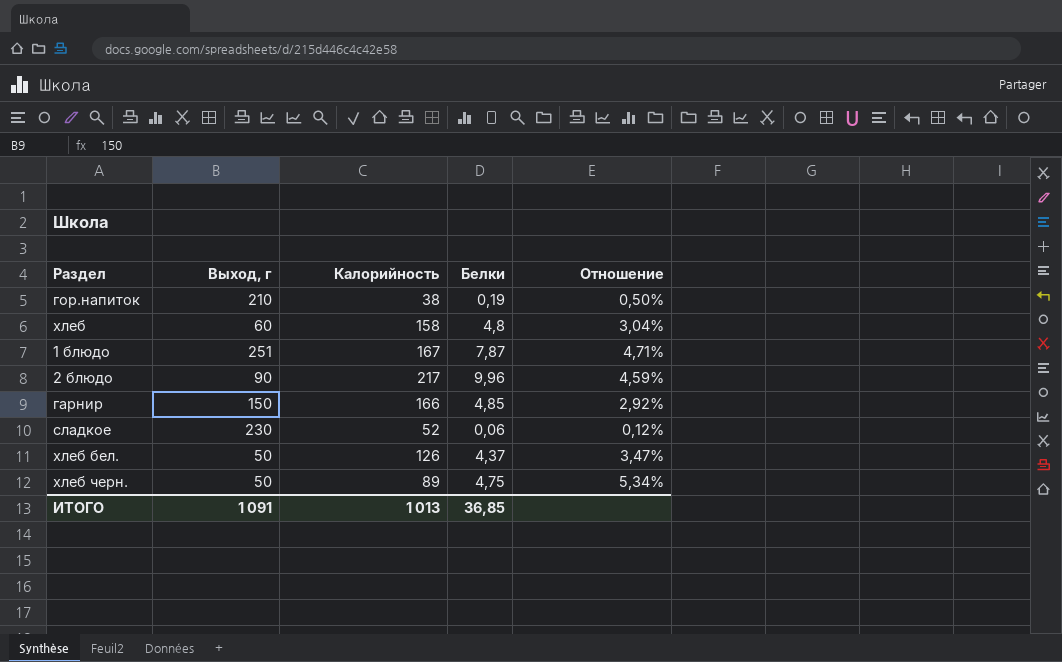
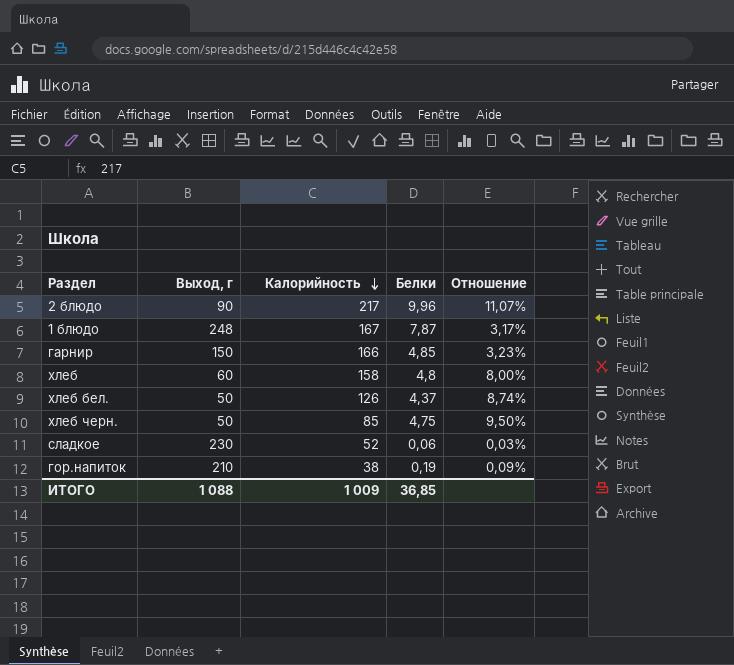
row order: none -> Калорийность descending
column Отношение | formula: [Белки] / [Калорийность] -> [Белки] / [Выход, г]
1 блюдо | Выход, г: 251 -> 248
хлеб черн. | Калорийность: 89 -> 85
ИТОГО | Выход, г: 1 091 -> 1 088
ИТОГО | Калорийность: 1 013 -> 1 009

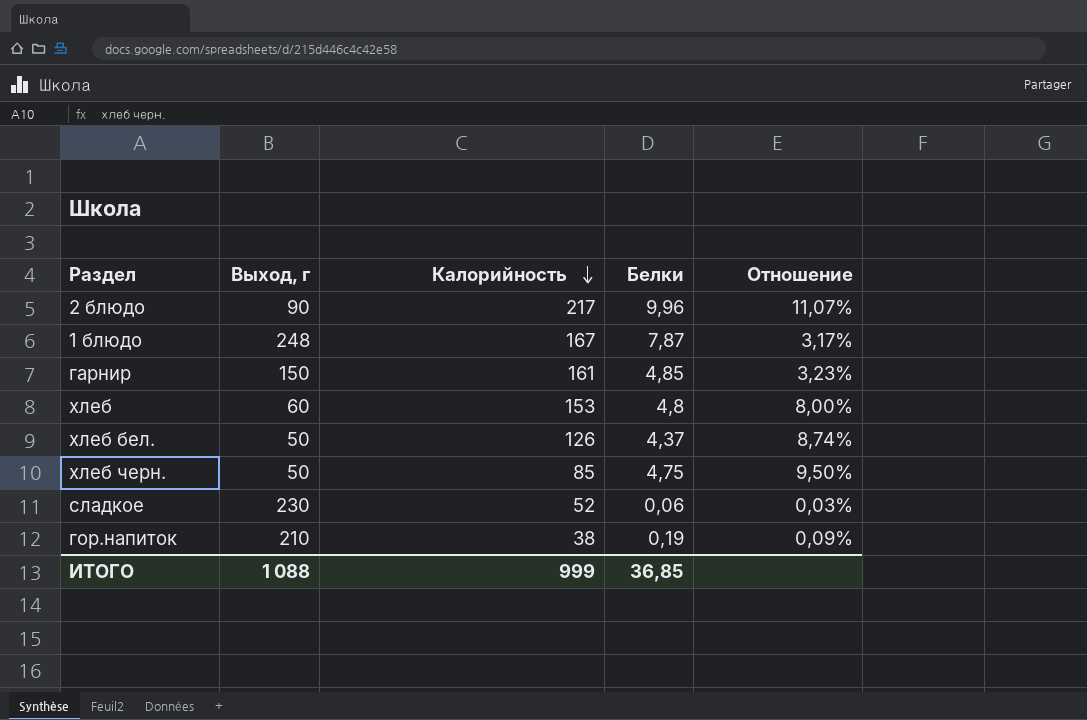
гарнир | Калорийность: 166 -> 161
хлеб | Калорийность: 158 -> 153
ИТОГО | Калорийность: 1 009 -> 999

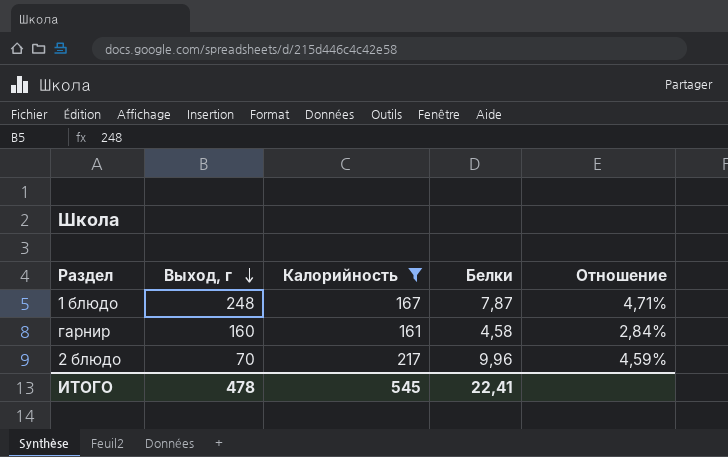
filter: none -> Калорийность >= 161
row order: Калорийность descending -> Выход, г descending
column Отношение | formula: [Белки] / [Выход, г] -> [Белки] / [Калорийность]
гарнир | Выход, г: 150 -> 160
гарнир | Белки: 4,85 -> 4,58
2 блюдо | Выход, г: 90 -> 70
ИТОГО | Выход, г: 1 088 -> 478
ИТОГО | Калорийность: 999 -> 545
ИТОГО | Белки: 36,85 -> 22,41

